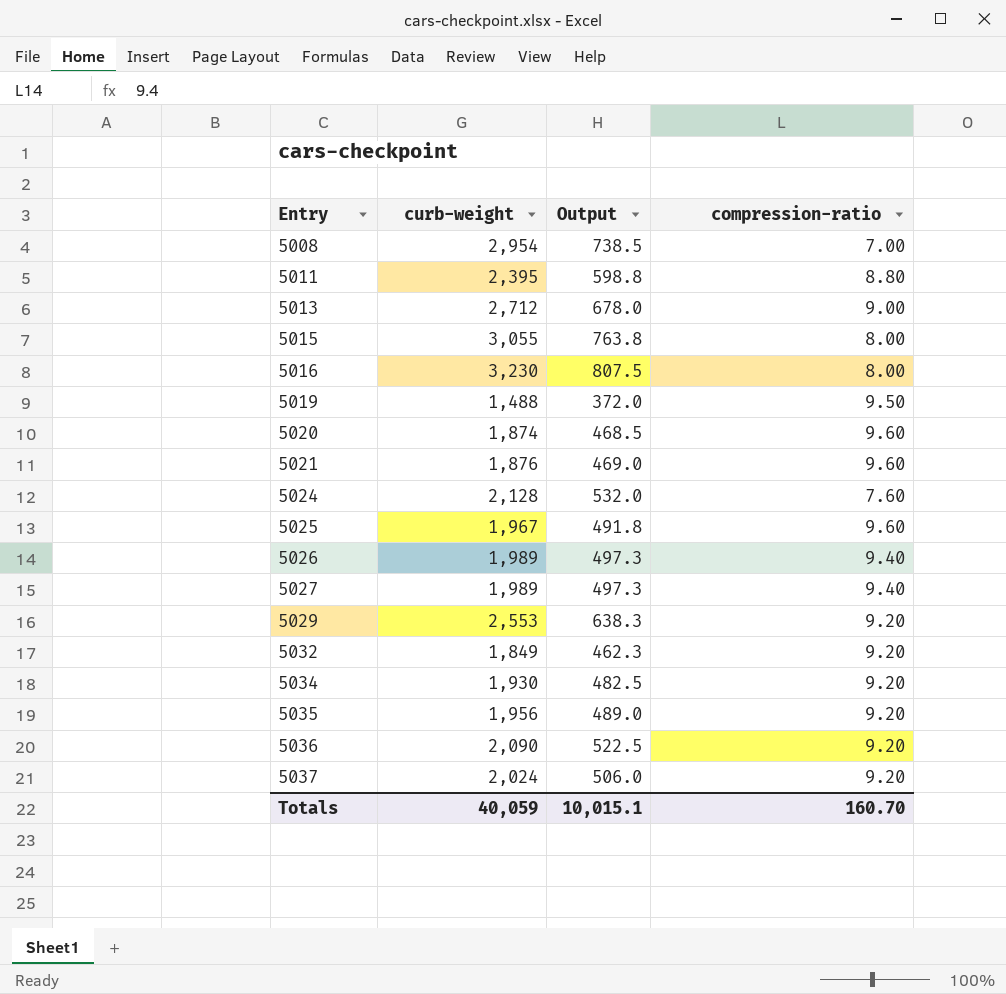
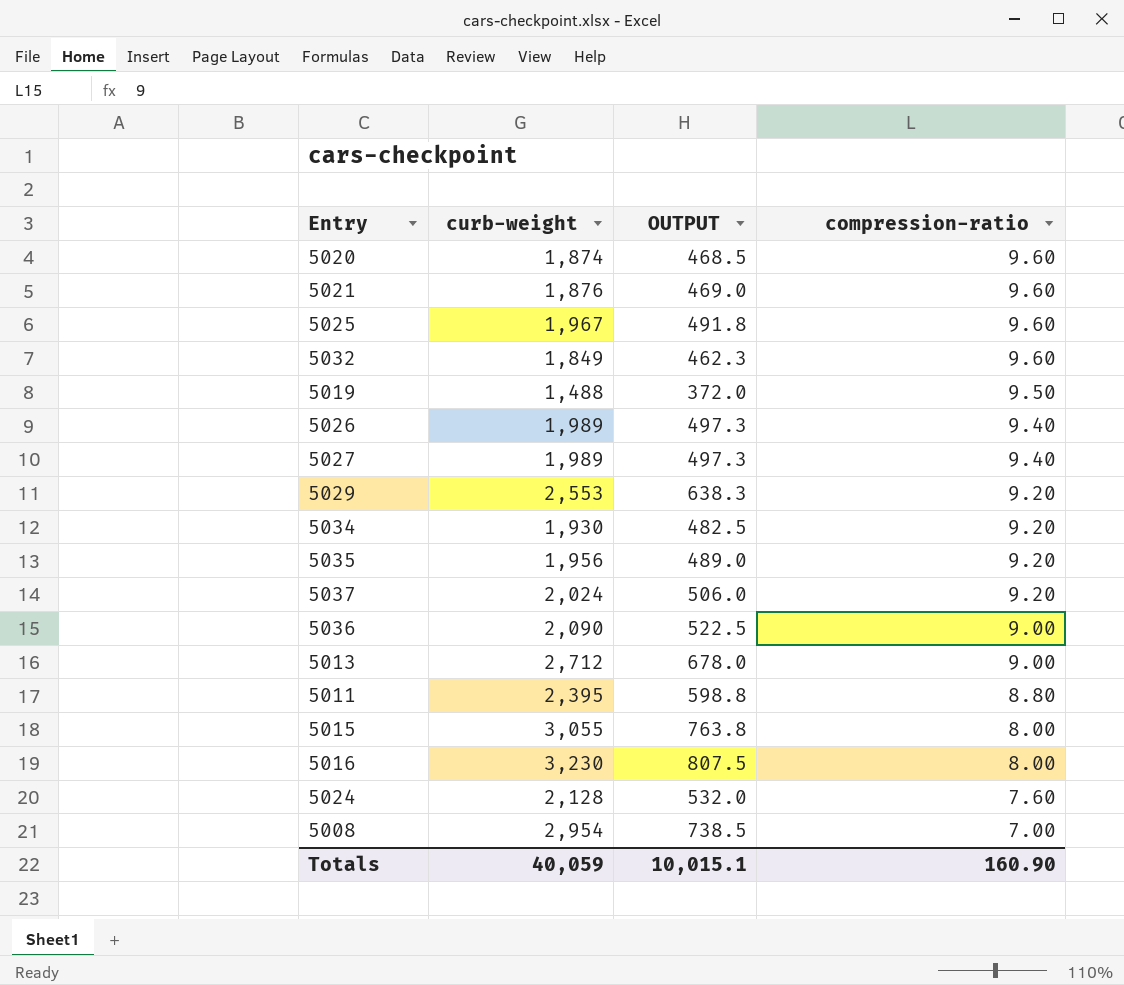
row order: Entry ascending -> compression-ratio descending
column name: Output -> OUTPUT
5032 | compression-ratio: 9.20 -> 9.60
5036 | compression-ratio: 9.20 -> 9.00
Totals | compression-ratio: 160.70 -> 160.90

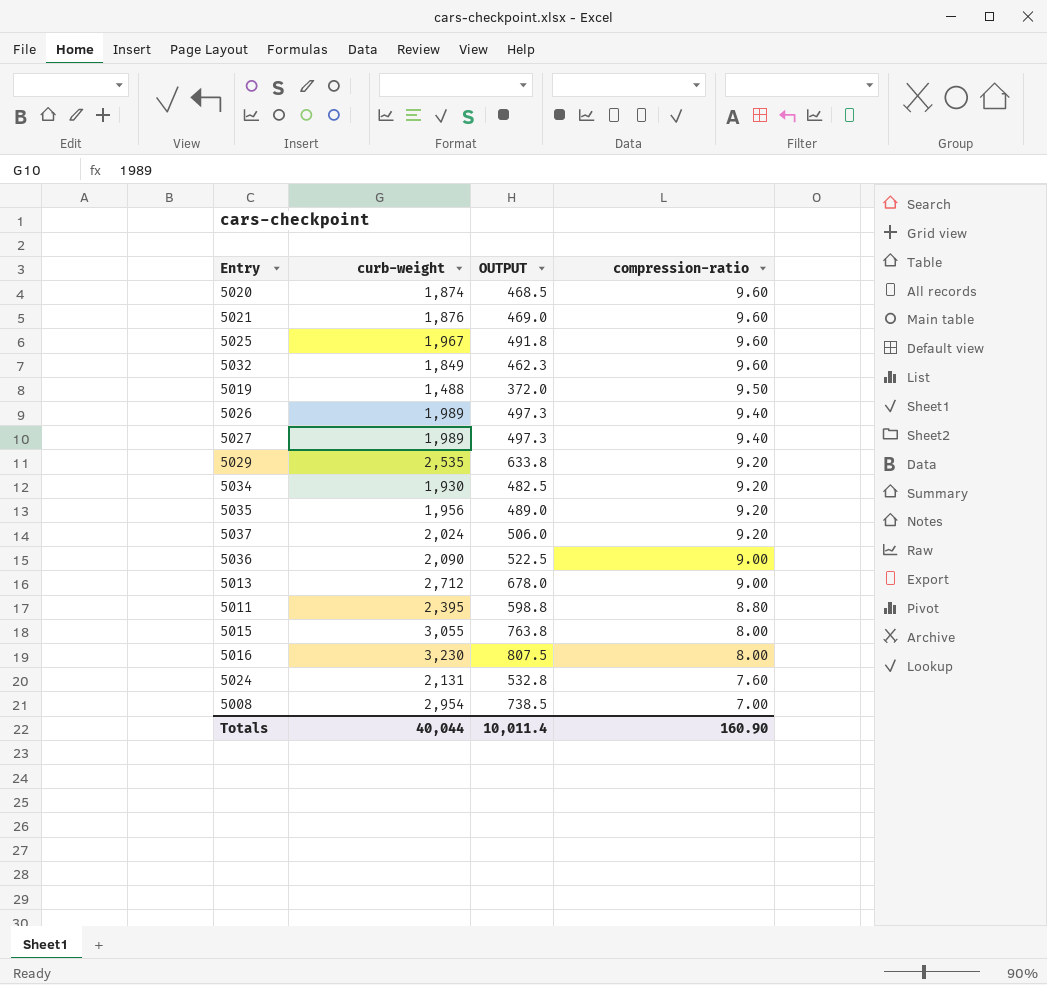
5029 | curb-weight: 2,553 -> 2,535
5029 | OUTPUT: 638.3 -> 633.8
5024 | curb-weight: 2,128 -> 2,131
5024 | OUTPUT: 532.0 -> 532.8
Totals | curb-weight: 40,059 -> 40,044
Totals | OUTPUT: 10,015.1 -> 10,011.4

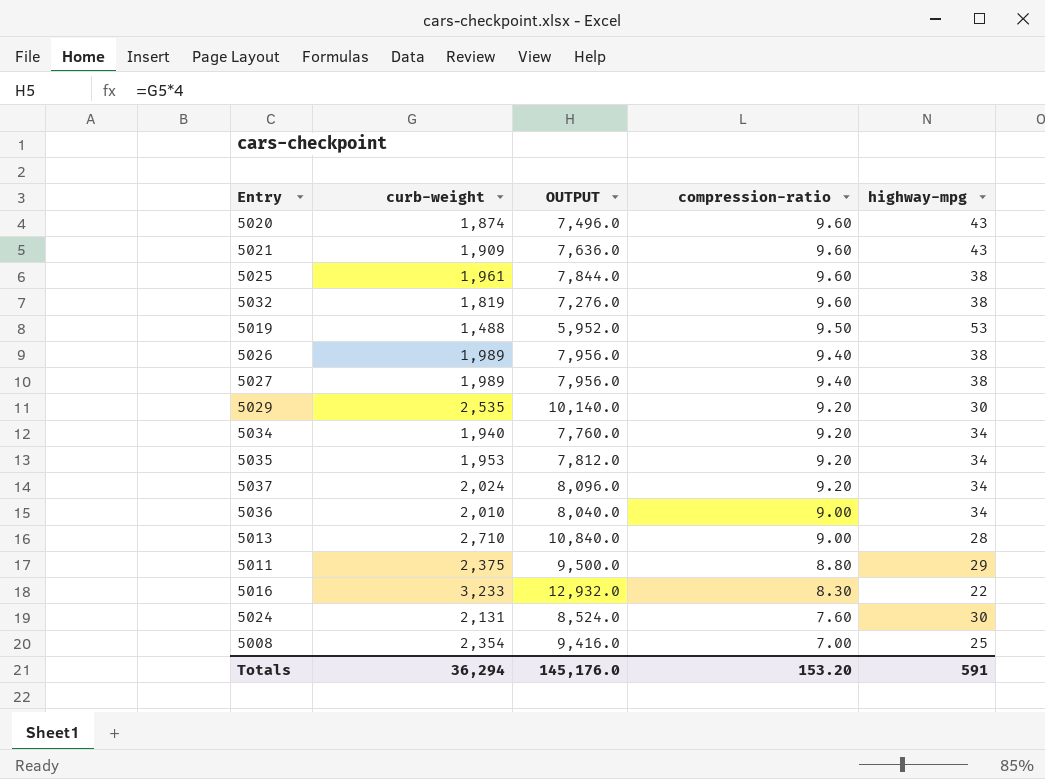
column OUTPUT | formula: [curb-weight] * 0.25 -> [curb-weight] * 4
column highway-mpg | position: none -> 5
row 5015: 3,055 | 763.8 | 8.00 -> none
5021 | curb-weight: 1,876 -> 1,909
5025 | curb-weight: 1,967 -> 1,961
5032 | curb-weight: 1,849 -> 1,819
5034 | curb-weight: 1,930 -> 1,940
5035 | curb-weight: 1,956 -> 1,953
5036 | curb-weight: 2,090 -> 2,010
5013 | curb-weight: 2,712 -> 2,710
5011 | curb-weight: 2,395 -> 2,375
5016 | curb-weight: 3,230 -> 3,233
5016 | compression-ratio: 8.00 -> 8.30
5008 | curb-weight: 2,954 -> 2,354
Totals | curb-weight: 40,044 -> 36,294
Totals | OUTPUT: 10,011.4 -> 145,176.0
Totals | compression-ratio: 160.90 -> 153.20

